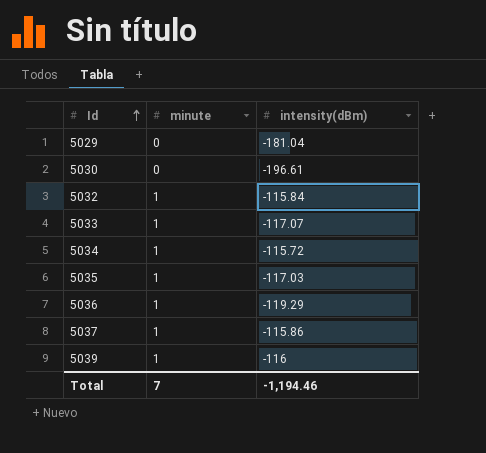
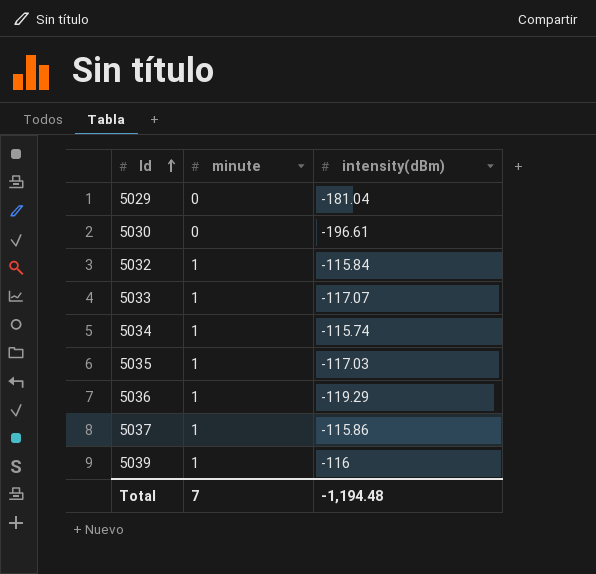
5034 | intensity(dBm): -115.72 -> -115.74
Total | intensity(dBm): -1,194.46 -> -1,194.48

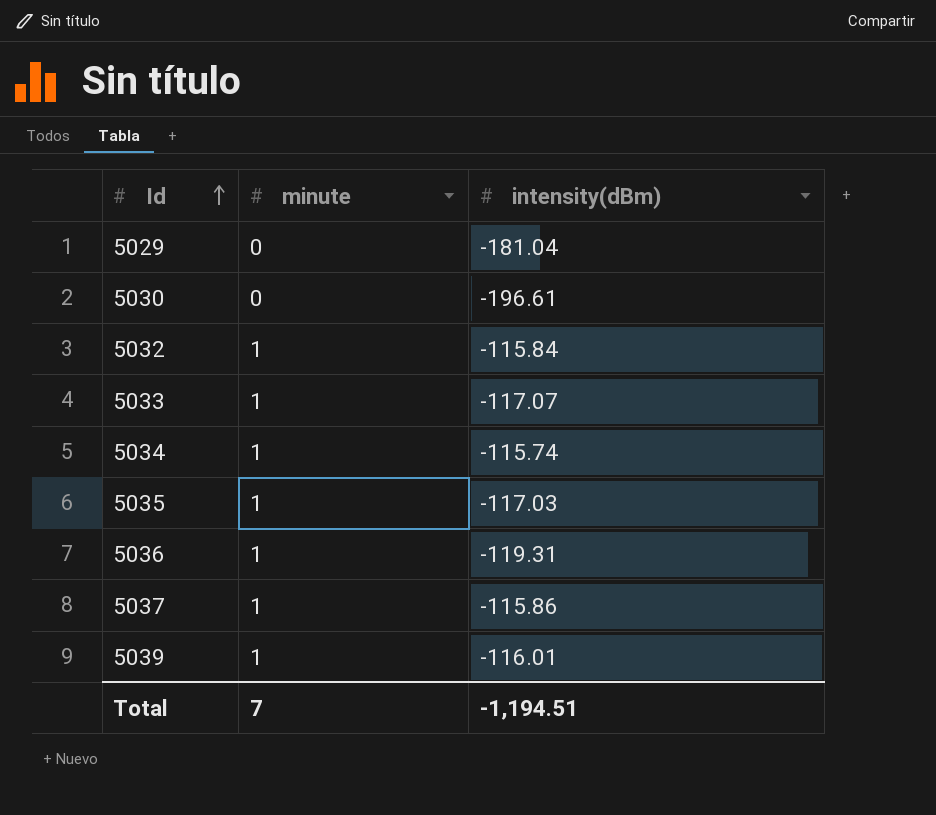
5036 | intensity(dBm): -119.29 -> -119.31
5039 | intensity(dBm): -116 -> -116.01
Total | intensity(dBm): -1,194.48 -> -1,194.51

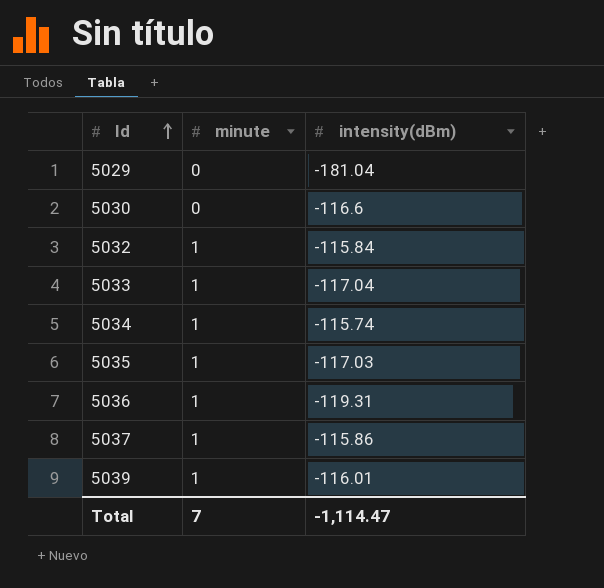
5030 | intensity(dBm): -196.61 -> -116.6
5033 | intensity(dBm): -117.07 -> -117.04
Total | intensity(dBm): -1,194.51 -> -1,114.47

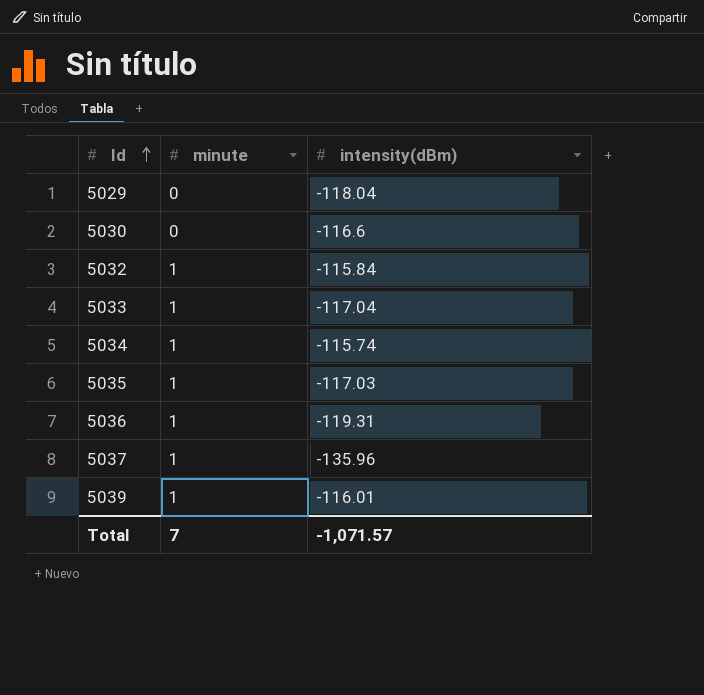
5029 | intensity(dBm): -181.04 -> -118.04
5037 | intensity(dBm): -115.86 -> -135.96
Total | intensity(dBm): -1,114.47 -> -1,071.57

